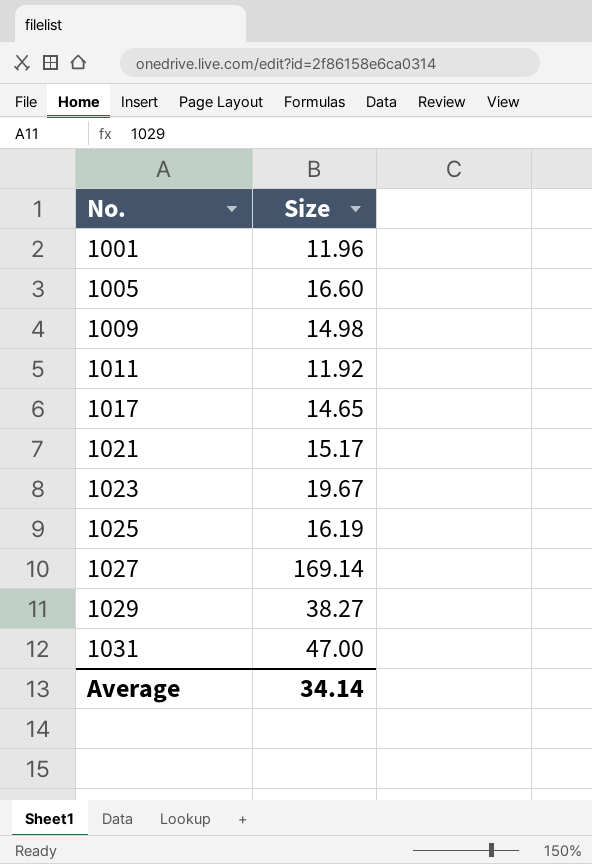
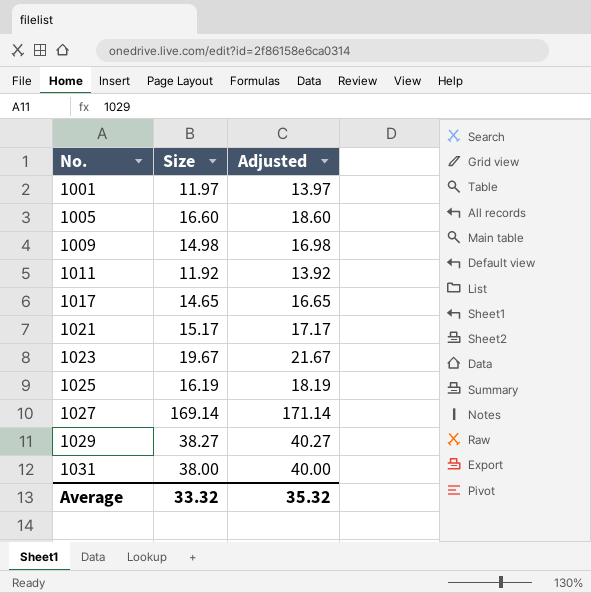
column Adjusted | formula: none -> [Size] + 2
1001 | Size: 11.96 -> 11.97
1031 | Size: 47.00 -> 38.00
Average | Size: 34.14 -> 33.32

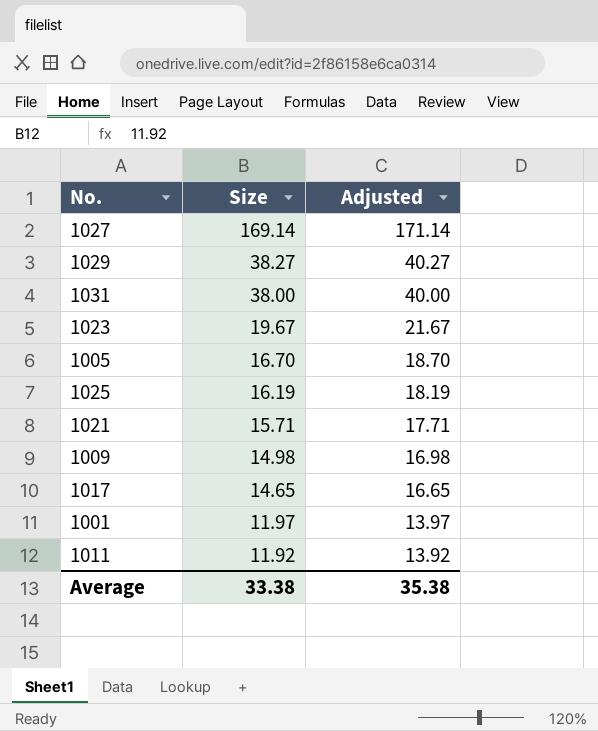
row order: No. ascending -> Size descending
1005 | Size: 16.60 -> 16.70
1005 | Adjusted: 18.60 -> 18.70
1021 | Size: 15.17 -> 15.71
1021 | Adjusted: 17.17 -> 17.71
Average | Size: 33.32 -> 33.38
Average | Adjusted: 35.32 -> 35.38

